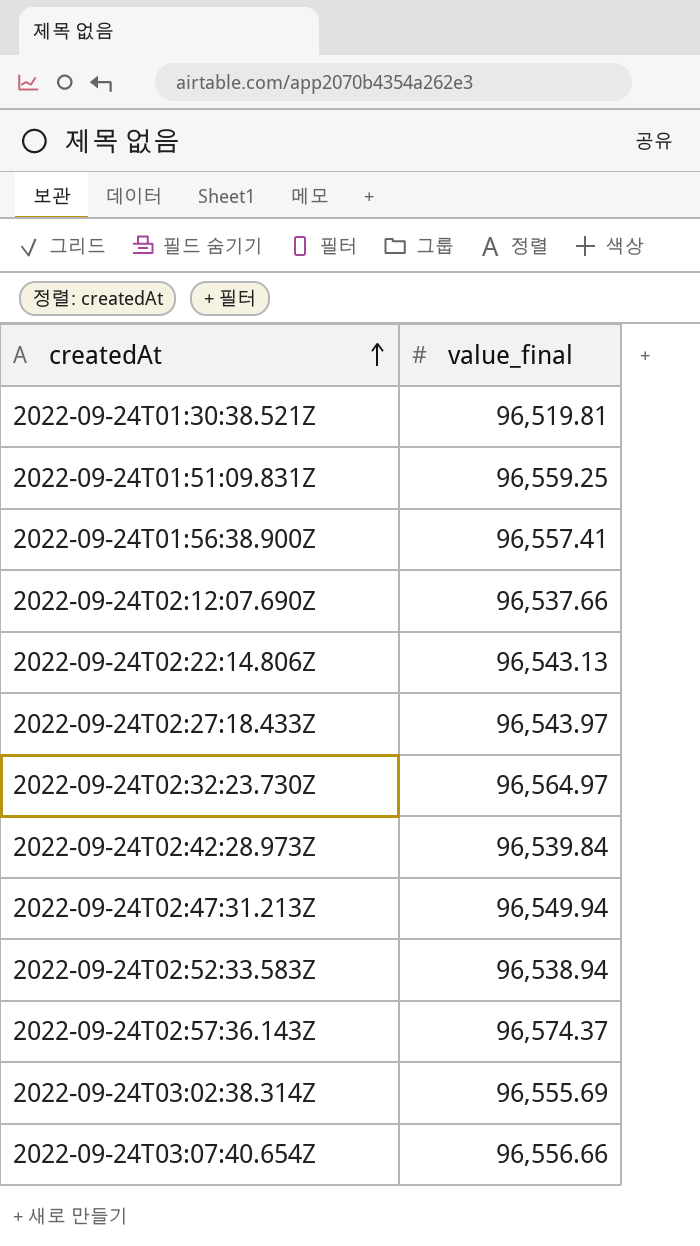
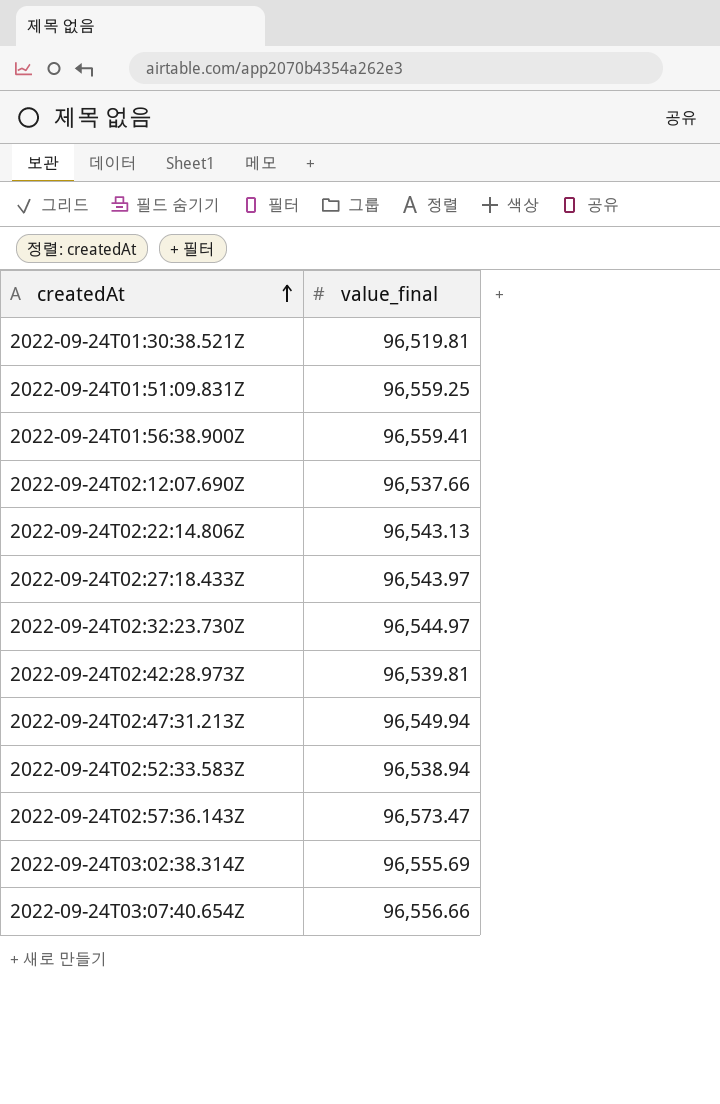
2022-09-24T01:56:38.900Z | value_final: 96,557.41 -> 96,559.41
2022-09-24T02:32:23.730Z | value_final: 96,564.97 -> 96,544.97
2022-09-24T02:42:28.973Z | value_final: 96,539.84 -> 96,539.81
2022-09-24T02:57:36.143Z | value_final: 96,574.37 -> 96,573.47

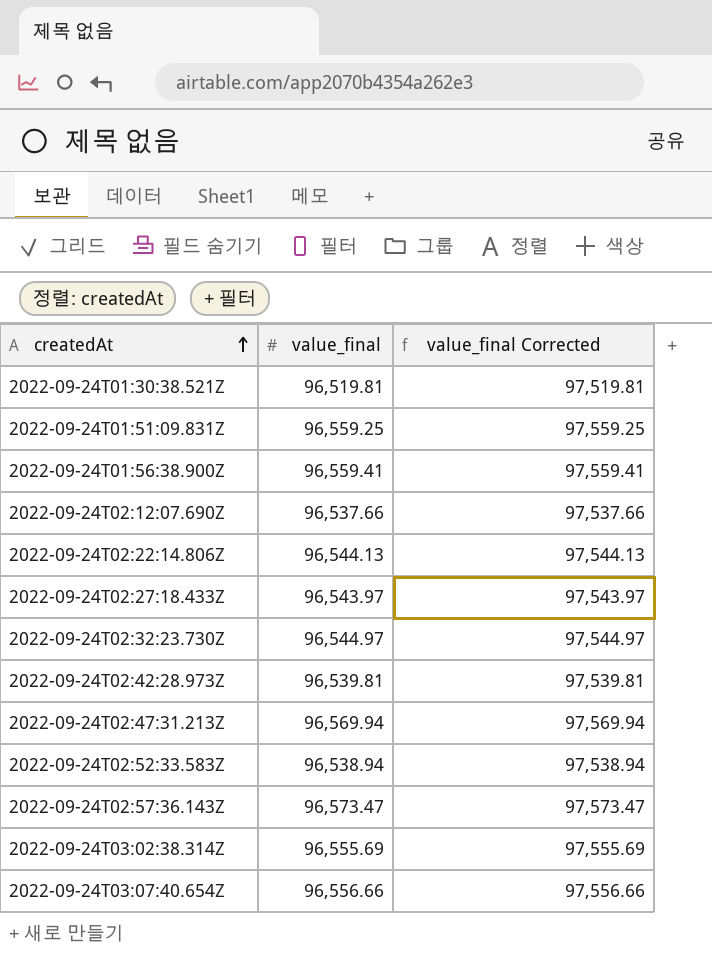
column value_final Corrected | formula: none -> [value_final] + 1000
2022-09-24T02:22:14.806Z | value_final: 96,543.13 -> 96,544.13
2022-09-24T02:47:31.213Z | value_final: 96,549.94 -> 96,569.94

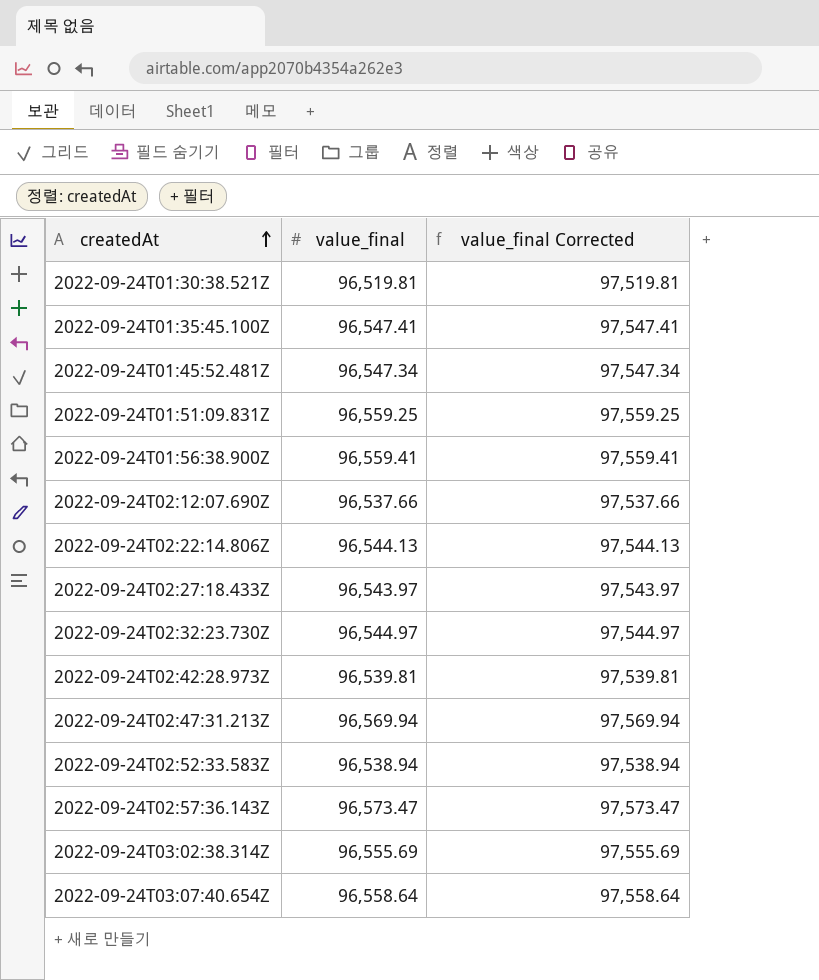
row 2022-09-24T01:35:45.100Z: none -> 96,547.41 | 97,547.41
row 2022-09-24T01:45:52.481Z: none -> 96,547.34 | 97,547.34
2022-09-24T03:07:40.654Z | value_final: 96,556.66 -> 96,558.64
2022-09-24T03:07:40.654Z | value_final Corrected: 97,556.66 -> 97,558.64

